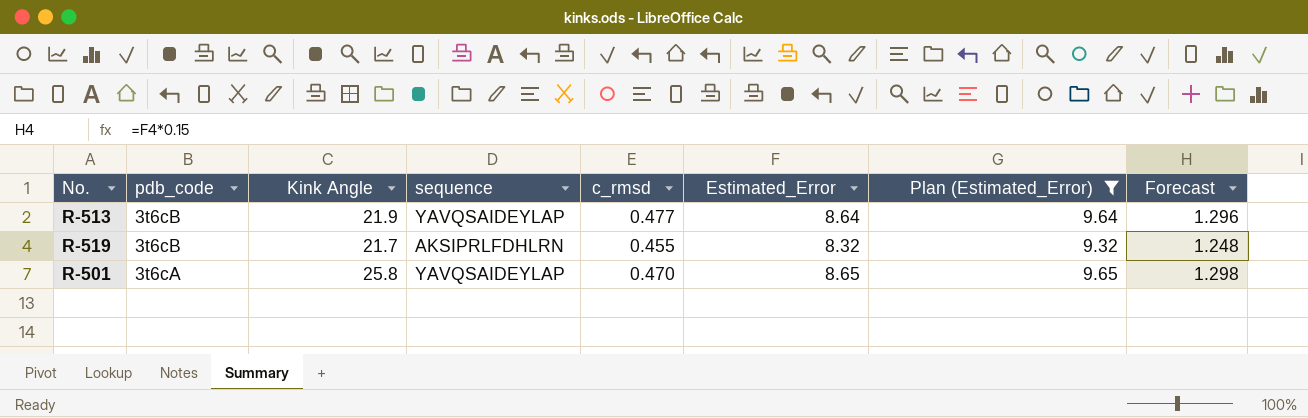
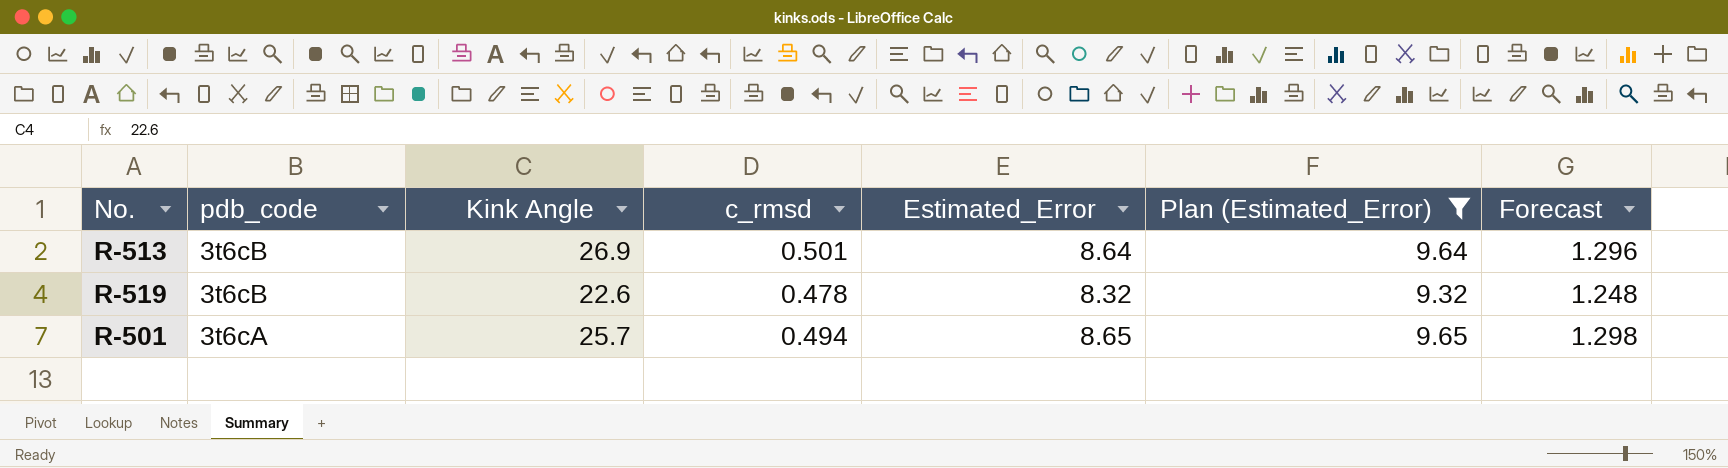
column sequence | position: 4 -> none
R-513 | Kink Angle: 21.9 -> 26.9
R-513 | c_rmsd: 0.477 -> 0.501
R-519 | Kink Angle: 21.7 -> 22.6
R-519 | c_rmsd: 0.455 -> 0.478
R-501 | Kink Angle: 25.8 -> 25.7
R-501 | c_rmsd: 0.470 -> 0.494

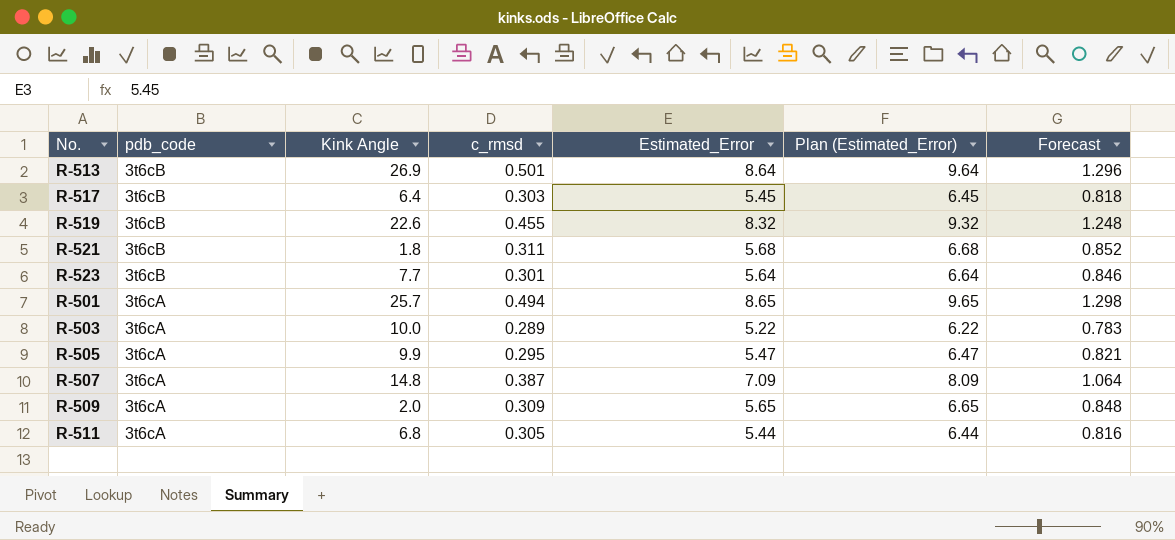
filter: Plan (Estimated_Error) >= 9.32 -> none
R-519 | c_rmsd: 0.478 -> 0.455

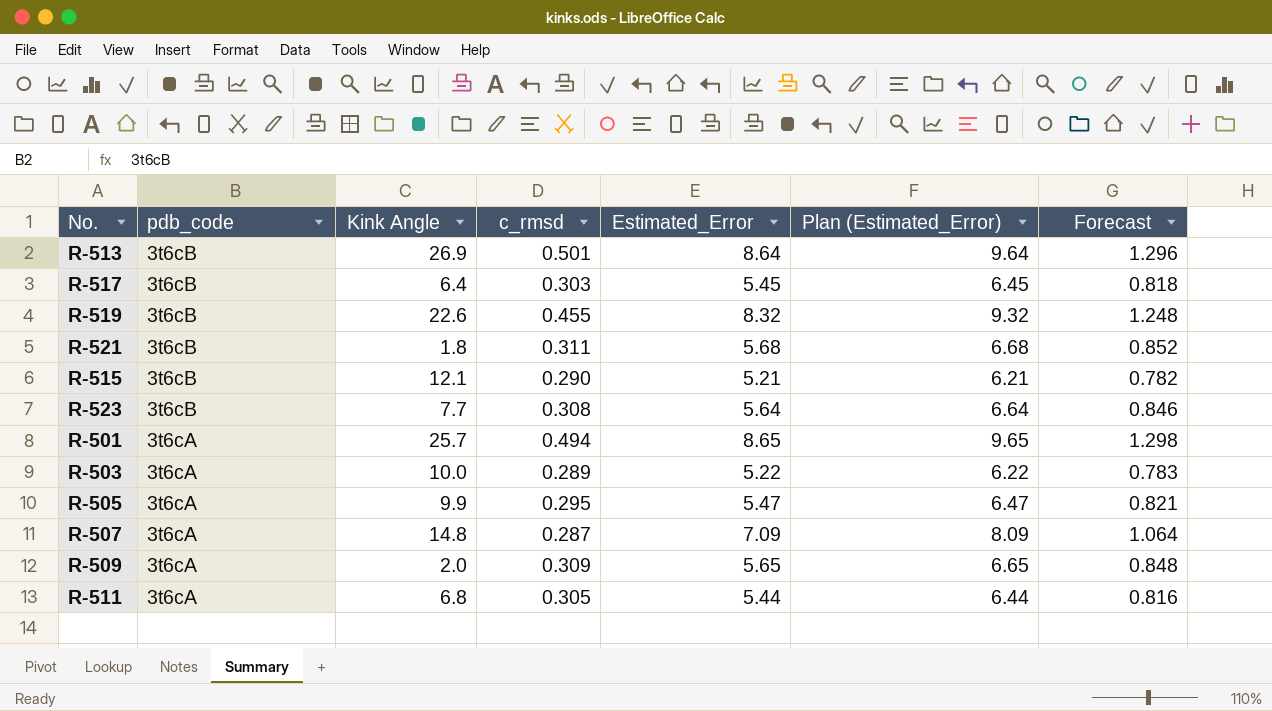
row R-515: none -> 3t6cB | 12.1 | 0.290 | 5.21 | 6.21 | 0.782
R-523 | c_rmsd: 0.301 -> 0.308
R-507 | c_rmsd: 0.387 -> 0.287

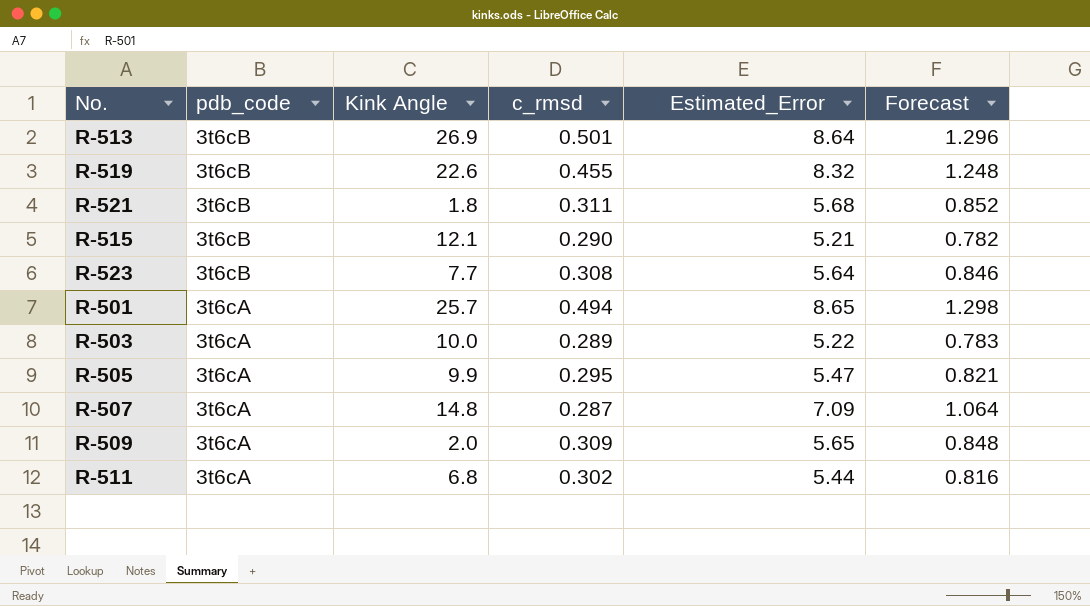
column Plan (Estimated_Error) | formula: [Estimated_Error] + 1 -> none
row R-517: 3t6cB | 6.4 | 0.303 | 5.45 | 6.45 | 0.818 -> none
R-511 | c_rmsd: 0.305 -> 0.302

